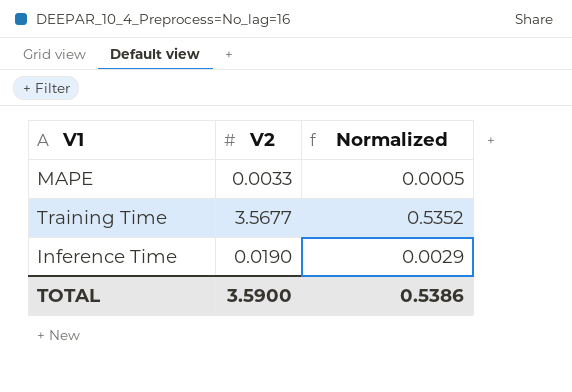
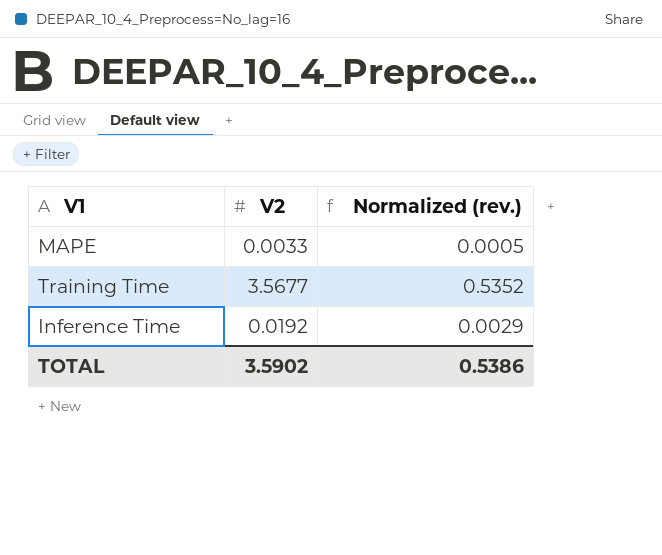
column name: Normalized -> Normalized (rev.)
Inference Time | V2: 0.0190 -> 0.0192
TOTAL | V2: 3.5900 -> 3.5902

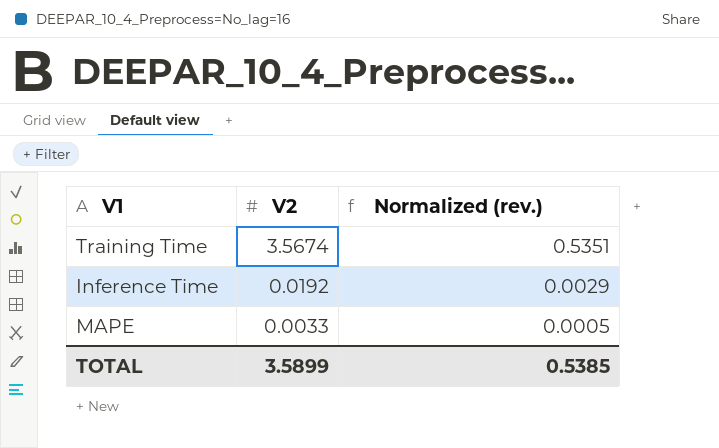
row order: none -> V2 descending
Training Time | V2: 3.5677 -> 3.5674
Training Time | Normalized (rev.): 0.5352 -> 0.5351
TOTAL | V2: 3.5902 -> 3.5899
TOTAL | Normalized (rev.): 0.5386 -> 0.5385

